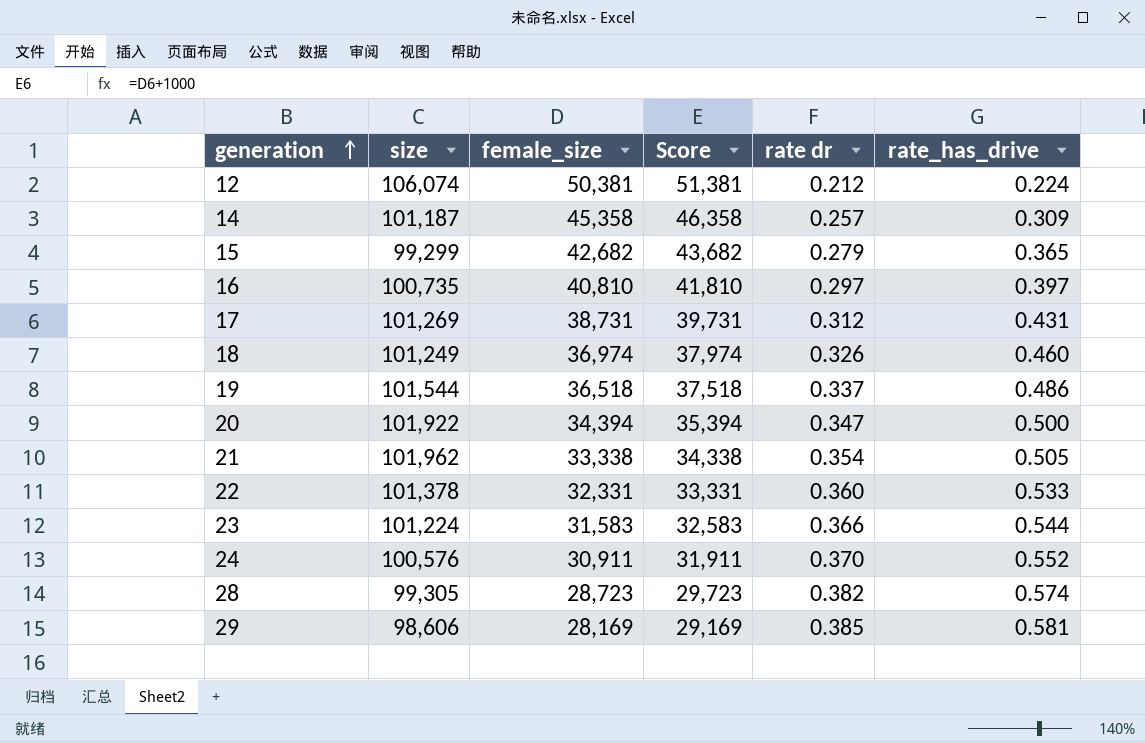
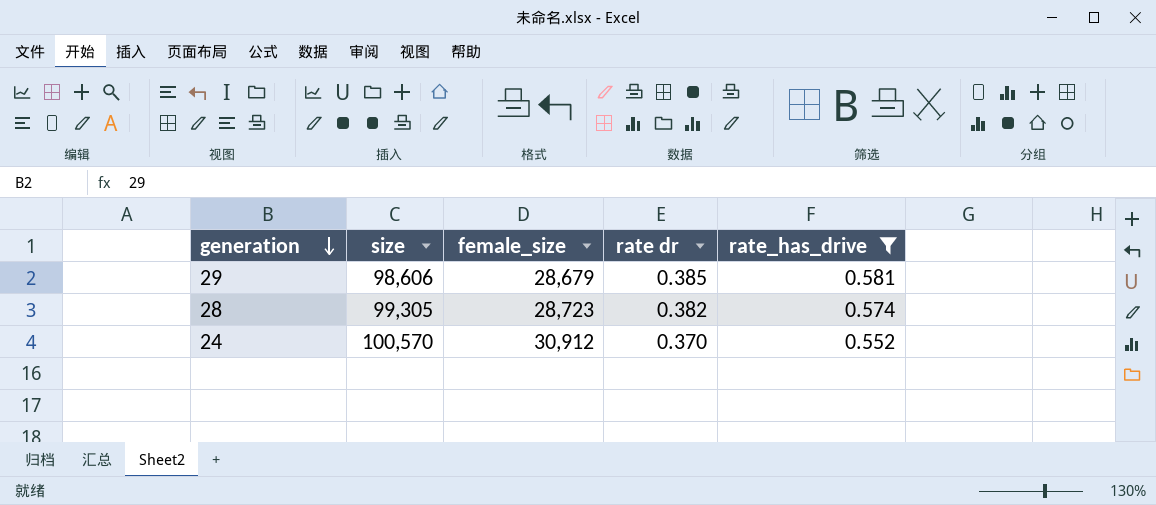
filter: none -> rate_has_drive >= 0.552
row order: generation ascending -> generation descending
column Score | formula: [female_size] + 1000 -> none
29 | female_size: 28,169 -> 28,679
24 | size: 100,576 -> 100,570
24 | female_size: 30,911 -> 30,912

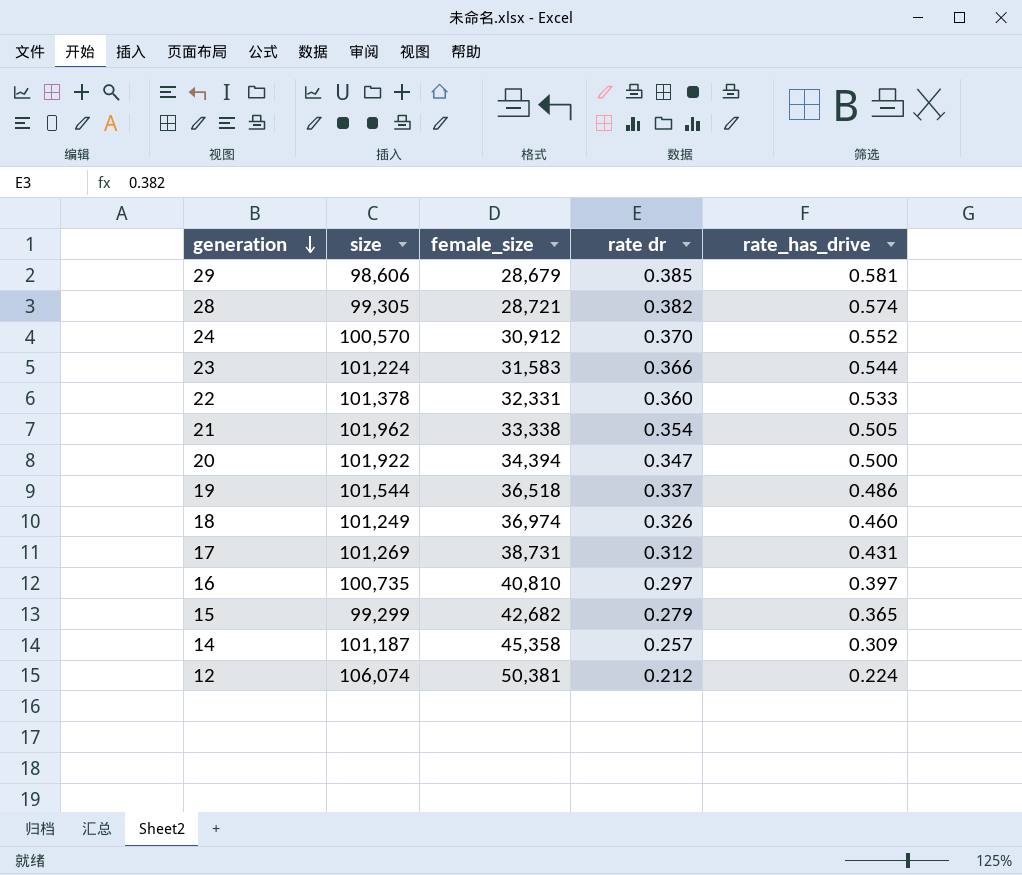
filter: rate_has_drive >= 0.552 -> none
28 | female_size: 28,723 -> 28,721

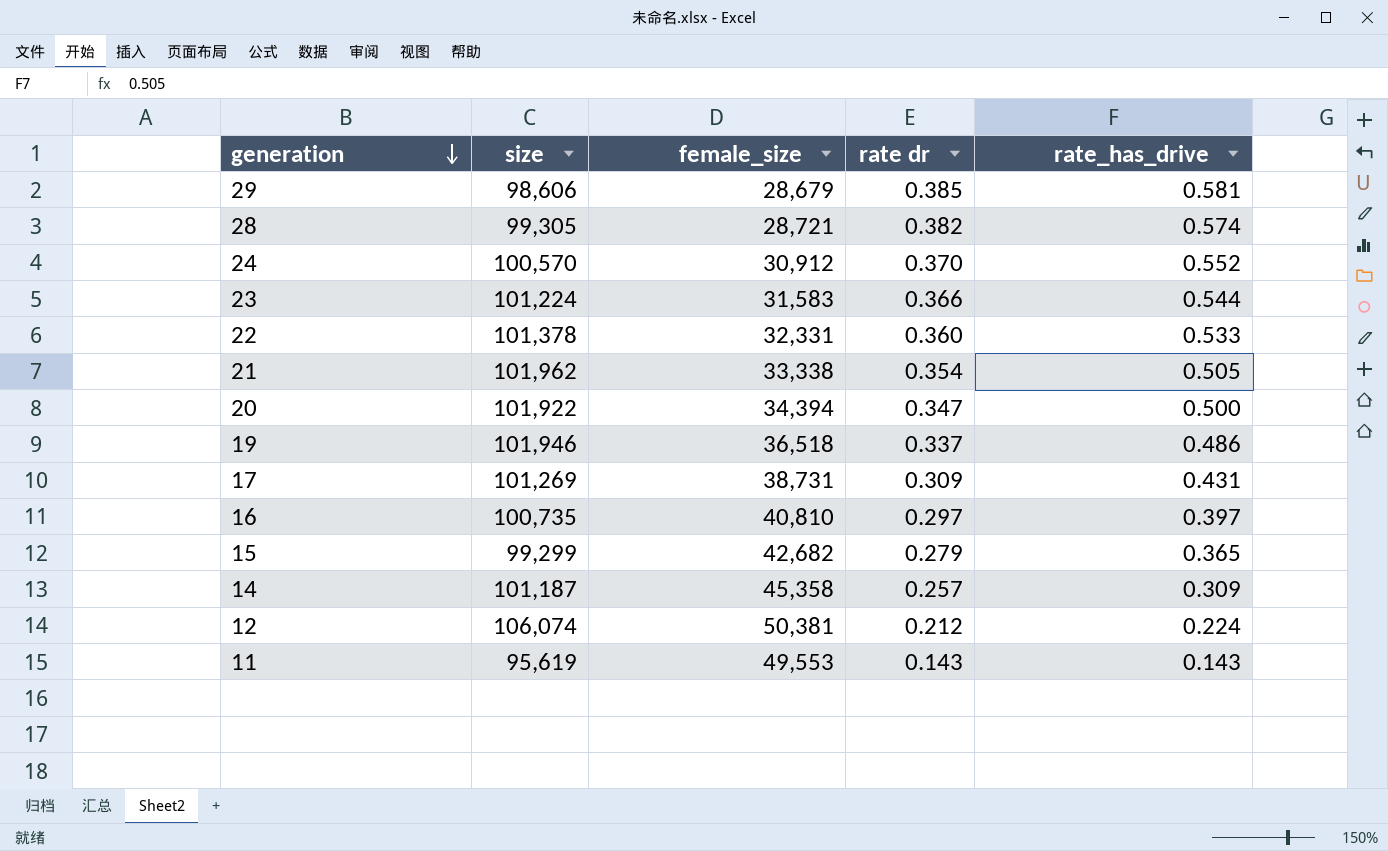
row 18: 101,249 | 36,974 | 0.326 | 0.460 -> none
19 | size: 101,544 -> 101,946
17 | rate dr: 0.312 -> 0.309
row 11: none -> 95,619 | 49,553 | 0.143 | 0.143

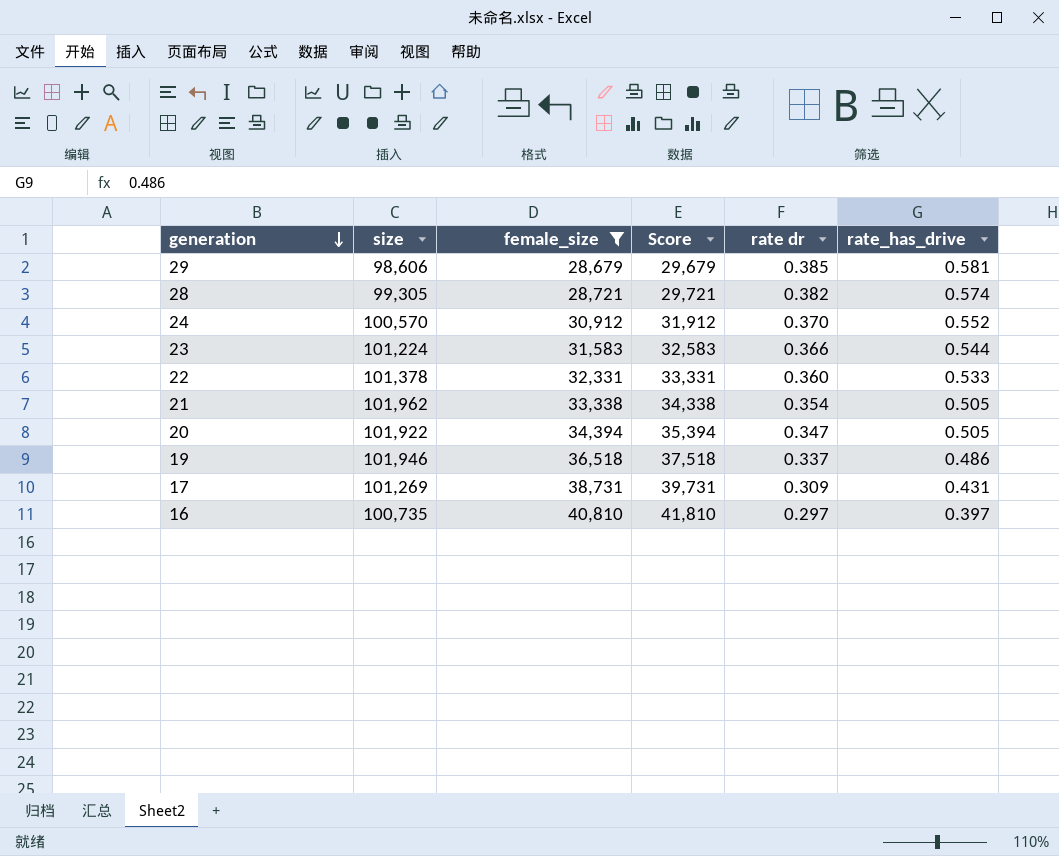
filter: none -> female_size <= 40,810
column Score | formula: none -> [female_size] + 1000
20 | rate_has_drive: 0.500 -> 0.505

